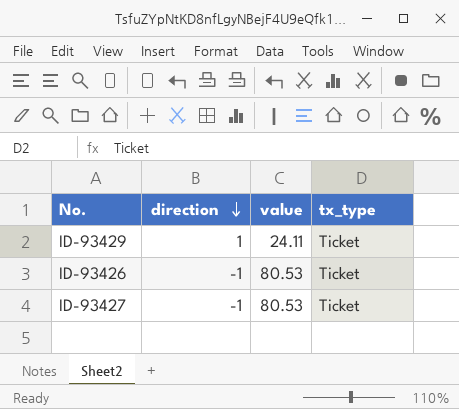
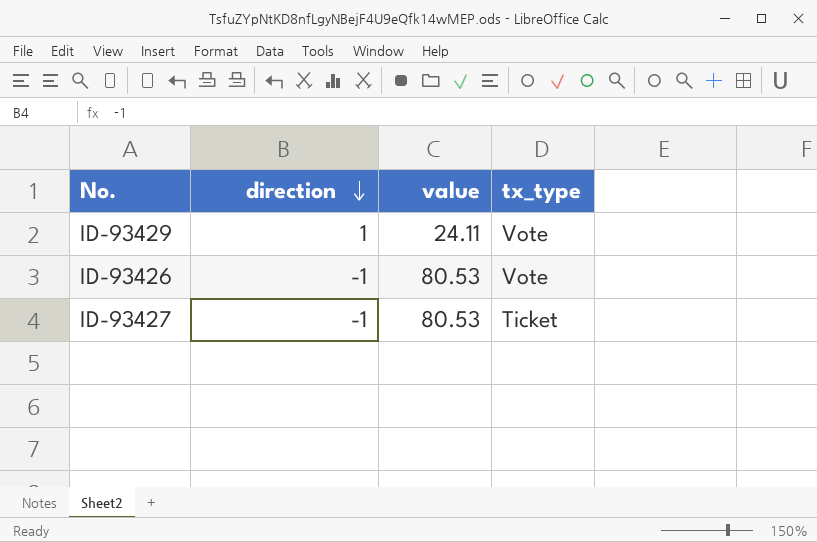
ID-93429 | tx_type: Ticket -> Vote
ID-93426 | tx_type: Ticket -> Vote

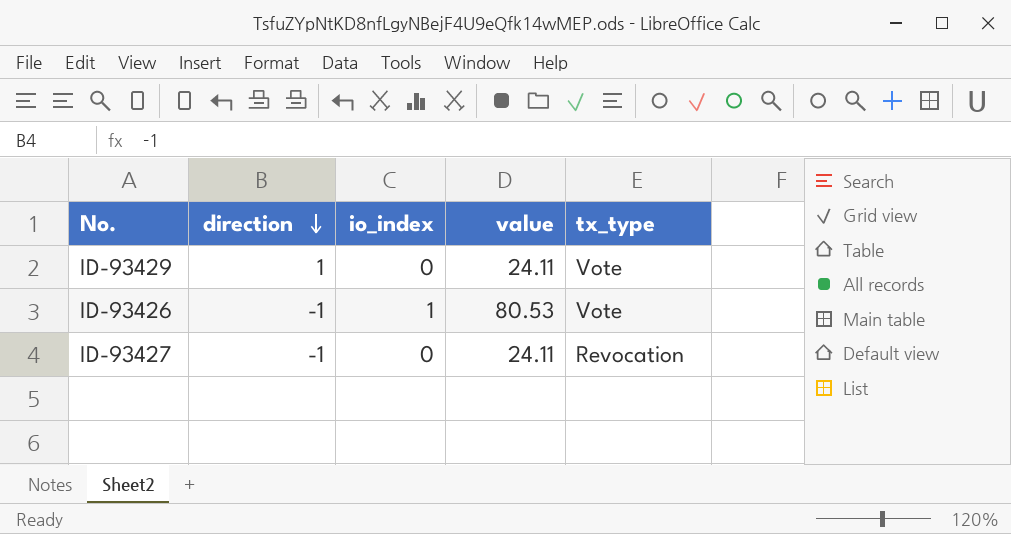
column io_index | position: none -> 3
ID-93427 | value: 80.53 -> 24.11
ID-93427 | tx_type: Ticket -> Revocation

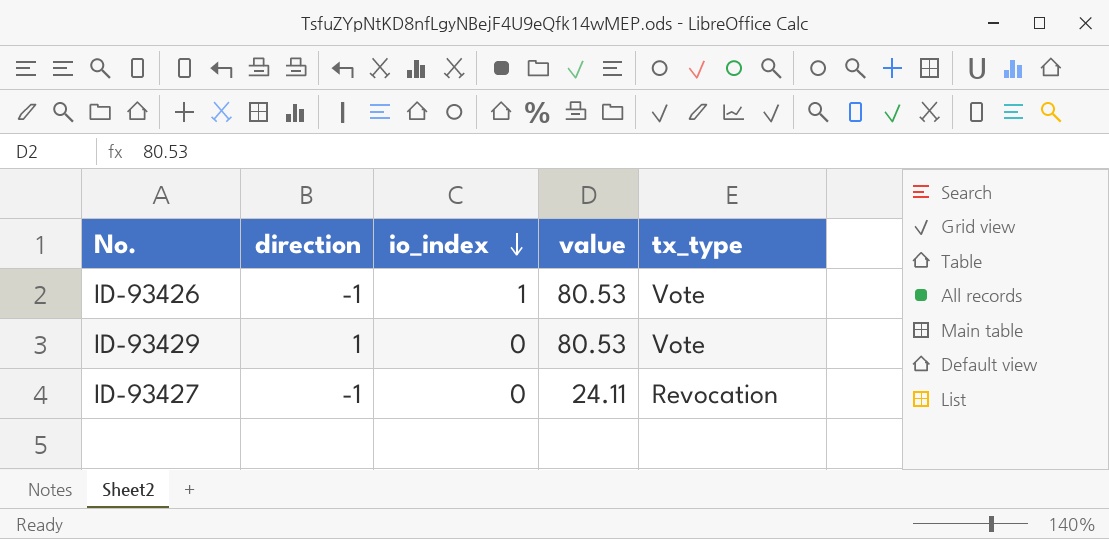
row order: direction descending -> io_index descending
ID-93429 | value: 24.11 -> 80.53

